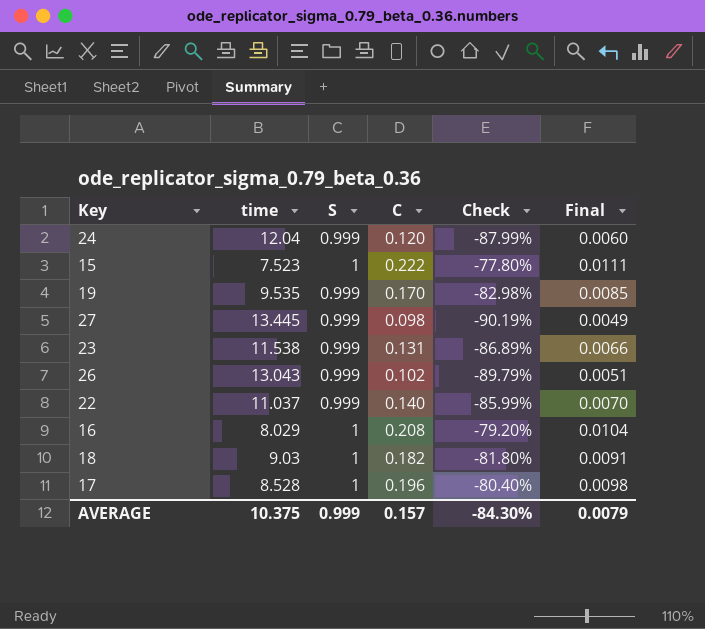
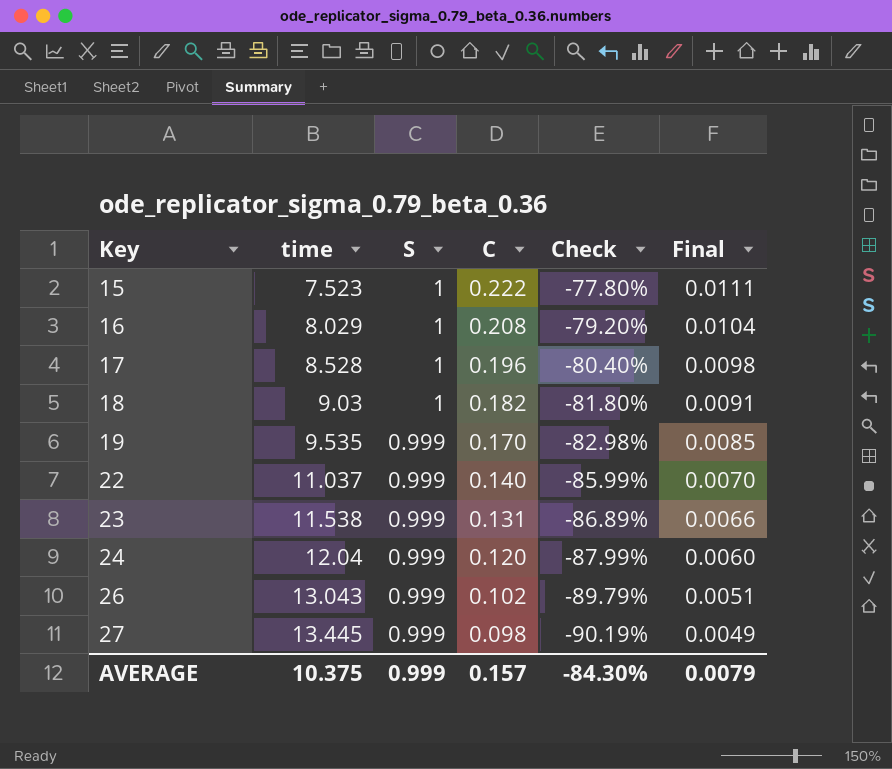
row order: none -> Key ascending

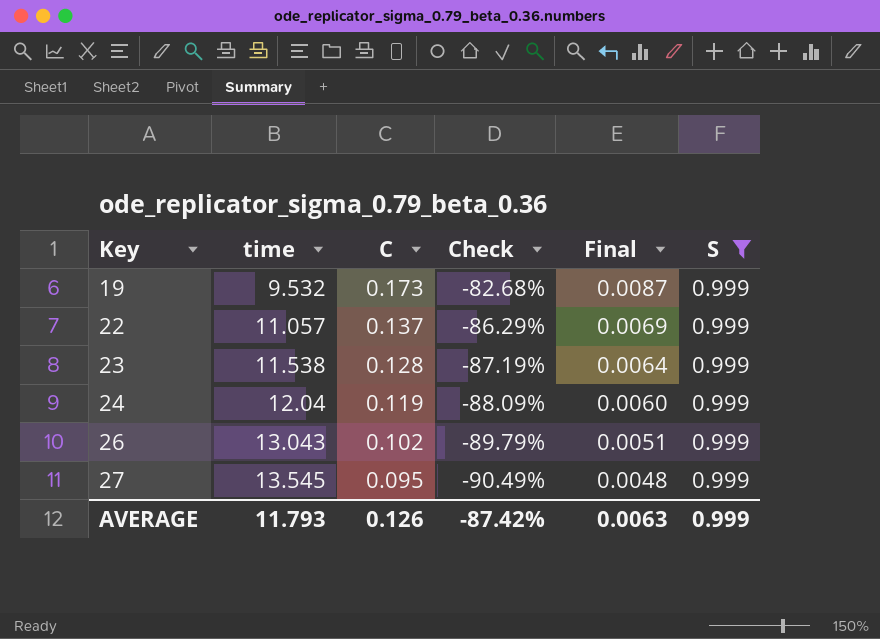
filter: none -> S = 0.999
column S | position: 3 -> 6
19 | time: 9.535 -> 9.532
19 | C: 0.170 -> 0.173
19 | Check: -82.98% -> -82.68%
19 | Final: 0.0085 -> 0.0087
22 | time: 11.037 -> 11.057
22 | C: 0.140 -> 0.137
22 | Check: -85.99% -> -86.29%
22 | Final: 0.0070 -> 0.0069
23 | C: 0.131 -> 0.128
23 | Check: -86.89% -> -87.19%
23 | Final: 0.0066 -> 0.0064
24 | C: 0.120 -> 0.119
24 | Check: -87.99% -> -88.09%
27 | time: 13.445 -> 13.545
27 | C: 0.098 -> 0.095
27 | Check: -90.19% -> -90.49%
27 | Final: 0.0049 -> 0.0048
AVERAGE | time: 10.375 -> 11.793
AVERAGE | C: 0.157 -> 0.126
AVERAGE | Check: -84.30% -> -87.42%
AVERAGE | Final: 0.0079 -> 0.0063

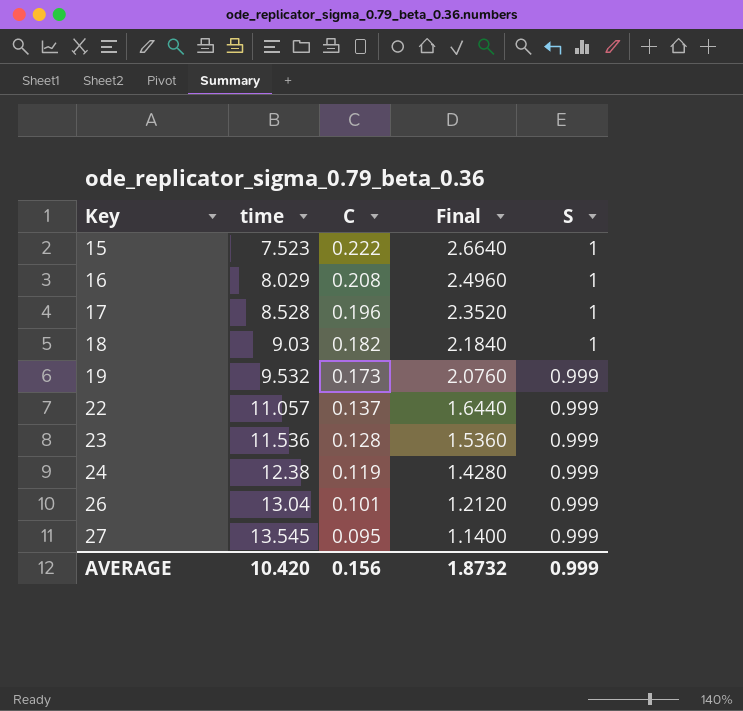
filter: S = 0.999 -> none
column Check | formula: ([C] - [S]) / [S] -> none
column Final | formula: [C] * 0.05 -> [C] * 12
23 | time: 11.538 -> 11.536
24 | time: 12.04 -> 12.38
26 | time: 13.043 -> 13.04
26 | C: 0.102 -> 0.101
AVERAGE | time: 11.793 -> 10.420
AVERAGE | C: 0.126 -> 0.156
AVERAGE | Final: 0.0063 -> 1.8732

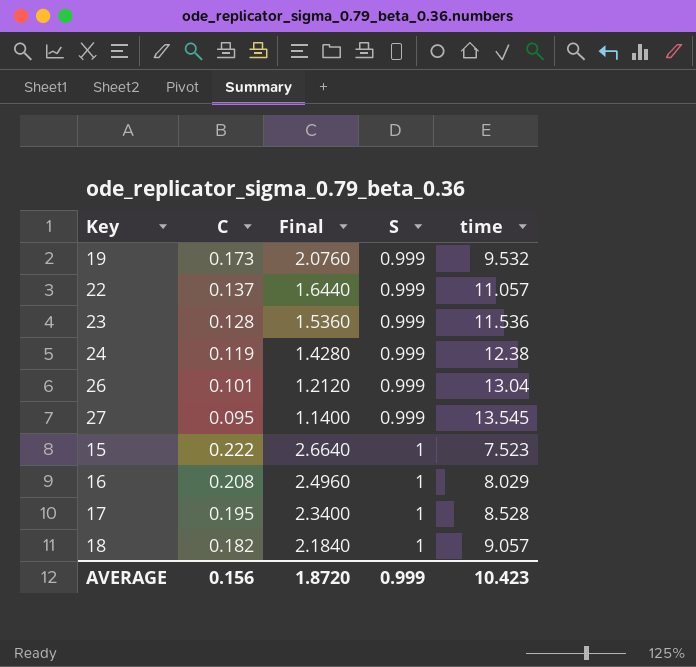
row order: Key ascending -> S ascending
column time | position: 2 -> 5
17 | C: 0.196 -> 0.195
17 | Final: 2.3520 -> 2.3400
18 | time: 9.03 -> 9.057
AVERAGE | Final: 1.8732 -> 1.8720
AVERAGE | time: 10.420 -> 10.423

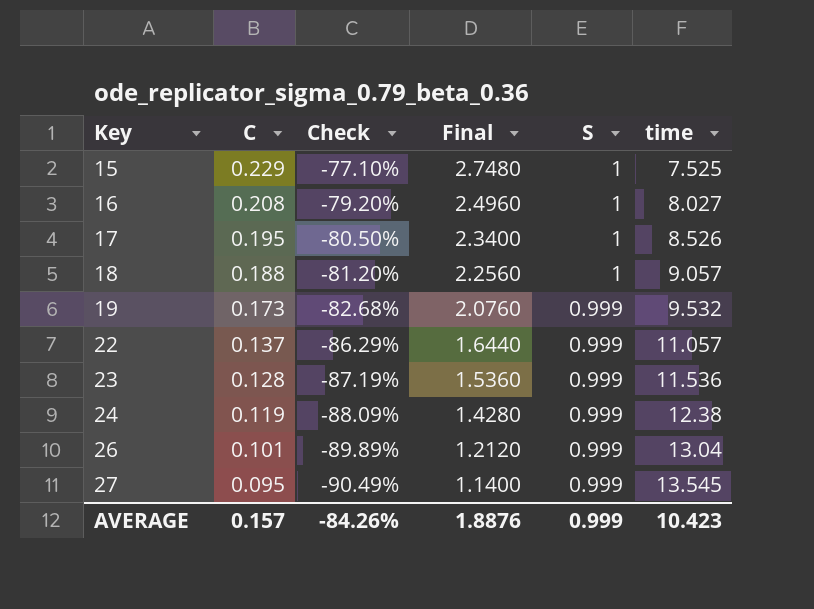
row order: S ascending -> Key ascending
column Check | formula: none -> ([C] - [S]) / [S]
15 | C: 0.222 -> 0.229
15 | Final: 2.6640 -> 2.7480
15 | time: 7.523 -> 7.525
16 | time: 8.029 -> 8.027
17 | time: 8.528 -> 8.526
18 | C: 0.182 -> 0.188
18 | Final: 2.1840 -> 2.2560
AVERAGE | C: 0.156 -> 0.157
AVERAGE | Final: 1.8720 -> 1.8876

